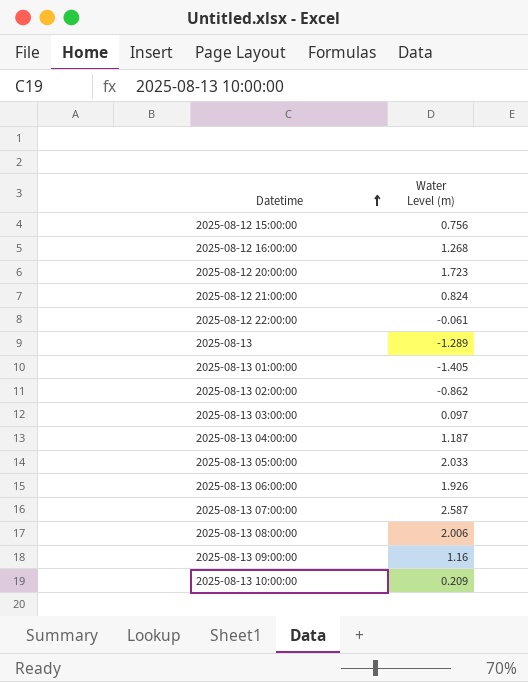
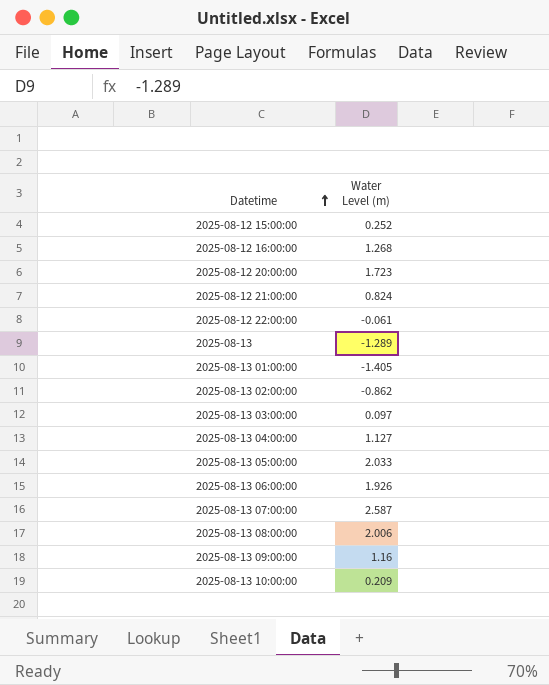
2025-08-12 15:00:00 | Water Level (m): 0.756 -> 0.252
2025-08-13 04:00:00 | Water Level (m): 1.187 -> 1.127

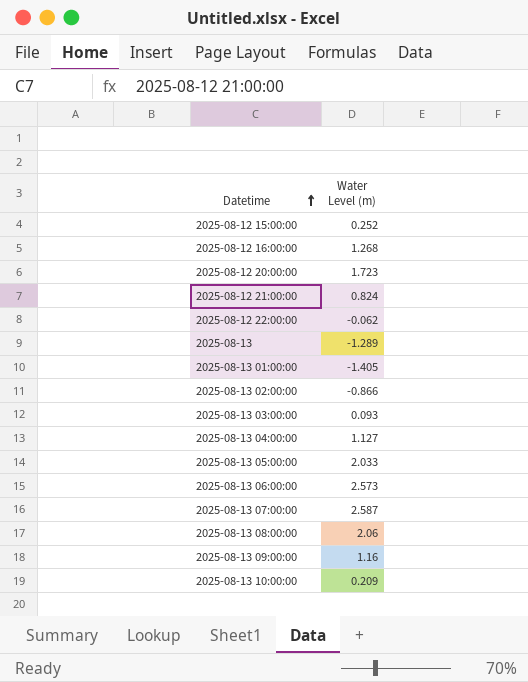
2025-08-12 22:00:00 | Water Level (m): -0.061 -> -0.062
2025-08-13 02:00:00 | Water Level (m): -0.862 -> -0.866
2025-08-13 03:00:00 | Water Level (m): 0.097 -> 0.093
2025-08-13 06:00:00 | Water Level (m): 1.926 -> 2.573
2025-08-13 08:00:00 | Water Level (m): 2.006 -> 2.06

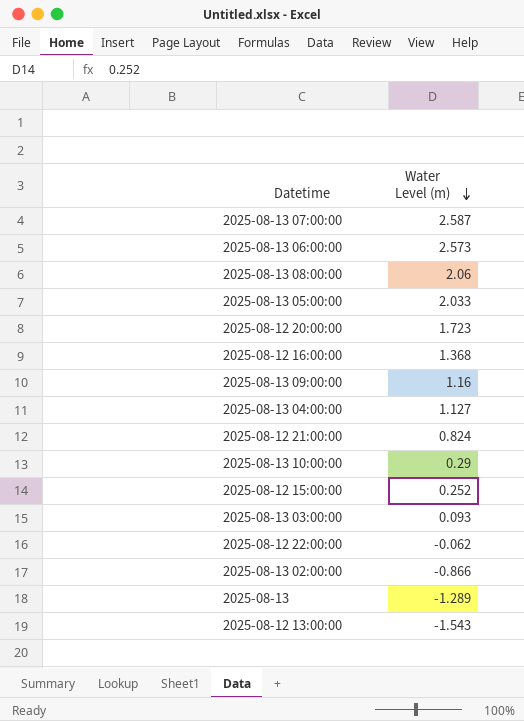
row order: Datetime ascending -> Water Level (m) descending
row 2025-08-13 01:00:00: -1.405 -> none
2025-08-12 16:00:00 | Water Level (m): 1.268 -> 1.368
2025-08-13 10:00:00 | Water Level (m): 0.209 -> 0.29
row 2025-08-12 13:00:00: none -> -1.543

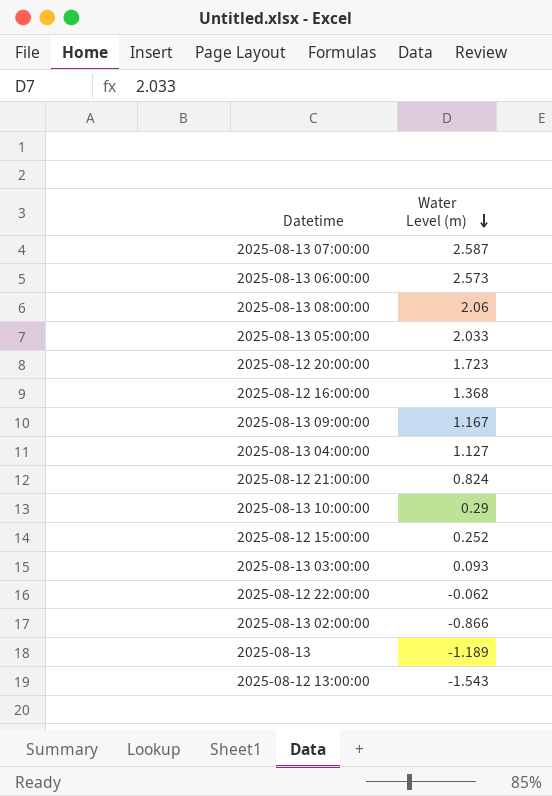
2025-08-13 09:00:00 | Water Level (m): 1.16 -> 1.167
2025-08-13 | Water Level (m): -1.289 -> -1.189

